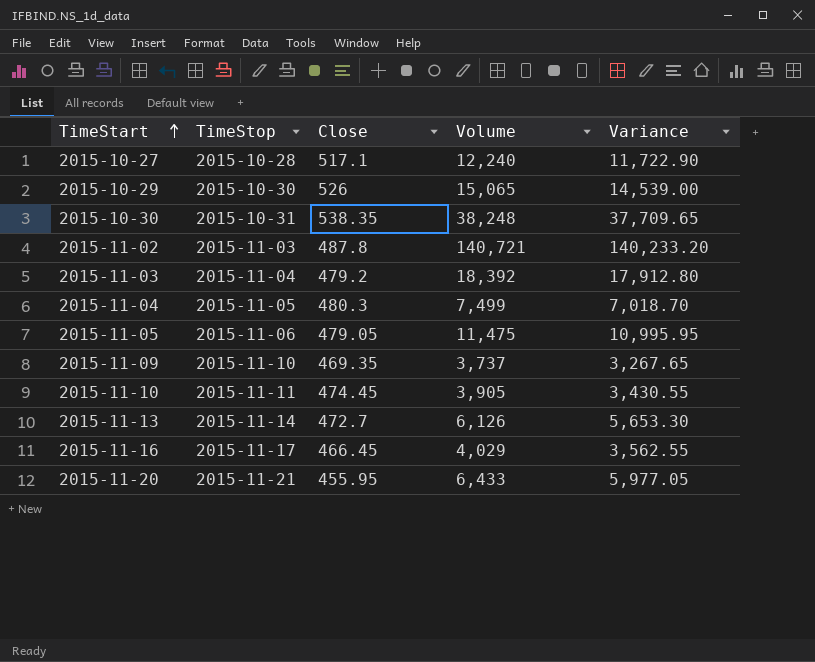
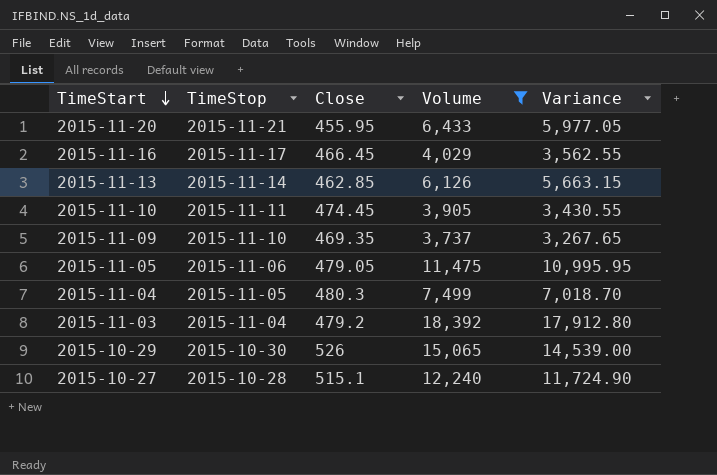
filter: none -> Volume <= 18,392
row order: TimeStart ascending -> TimeStart descending
2015-11-13 | Close: 472.7 -> 462.85
2015-11-13 | Variance: 5,653.30 -> 5,663.15
2015-10-27 | Close: 517.1 -> 515.1
2015-10-27 | Variance: 11,722.90 -> 11,724.90

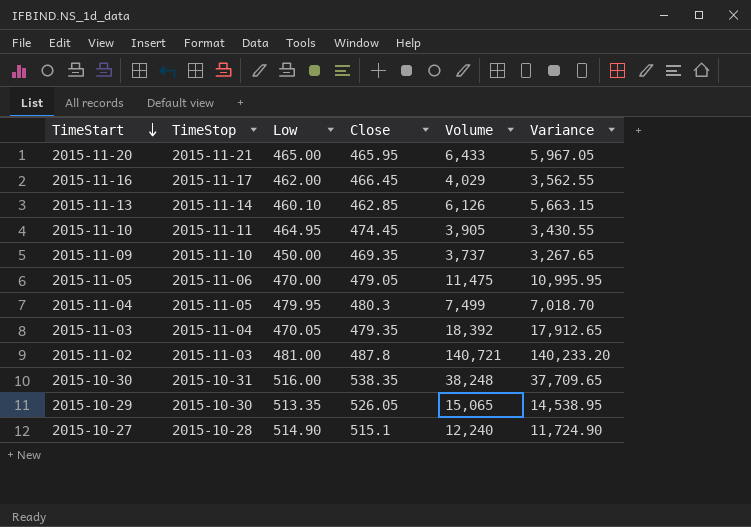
filter: Volume <= 18,392 -> none
column Low | position: none -> 3
2015-11-20 | Close: 455.95 -> 465.95
2015-11-20 | Variance: 5,977.05 -> 5,967.05
2015-11-03 | Close: 479.2 -> 479.35
2015-11-03 | Variance: 17,912.80 -> 17,912.65
2015-10-29 | Close: 526 -> 526.05
2015-10-29 | Variance: 14,539.00 -> 14,538.95

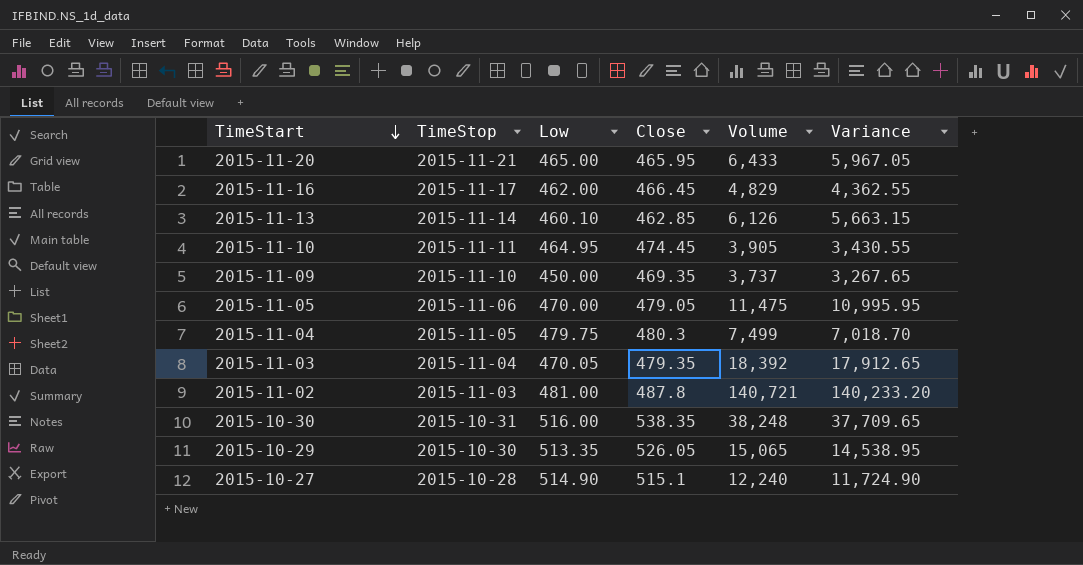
2015-11-16 | Volume: 4,029 -> 4,829
2015-11-16 | Variance: 3,562.55 -> 4,362.55
2015-11-04 | Low: 479.95 -> 479.75

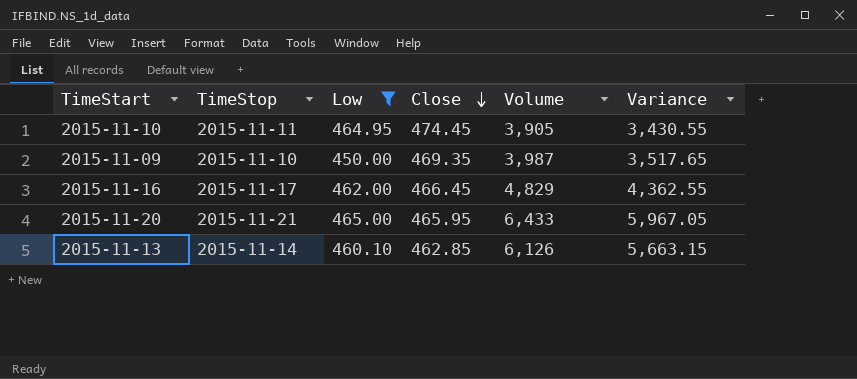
filter: none -> Low <= 465.00
row order: TimeStart descending -> Close descending
2015-11-09 | Volume: 3,737 -> 3,987
2015-11-09 | Variance: 3,267.65 -> 3,517.65

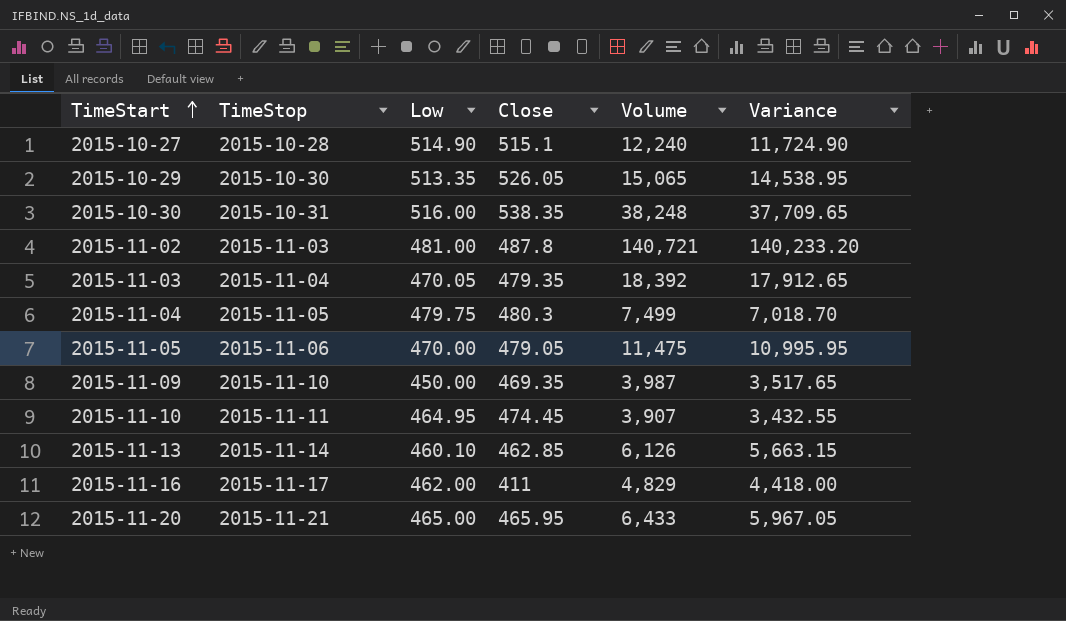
filter: Low <= 465.00 -> none
row order: Close descending -> TimeStart ascending
2015-11-10 | Volume: 3,905 -> 3,907
2015-11-10 | Variance: 3,430.55 -> 3,432.55
2015-11-16 | Close: 466.45 -> 411
2015-11-16 | Variance: 4,362.55 -> 4,418.00

